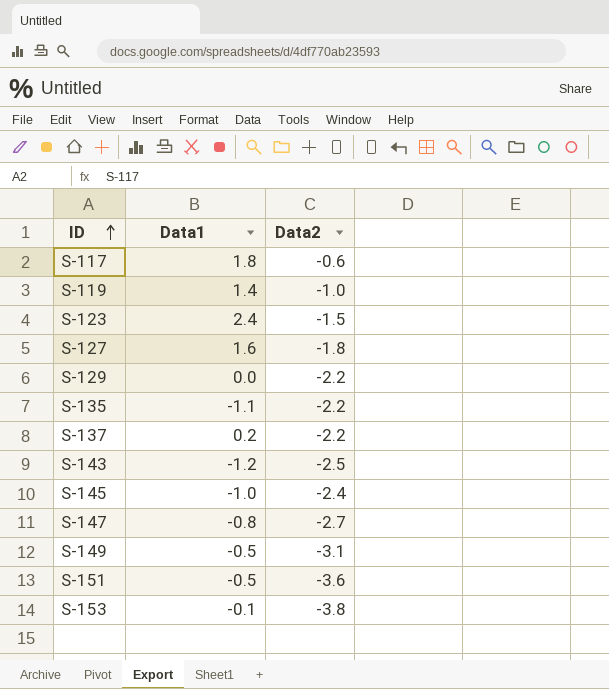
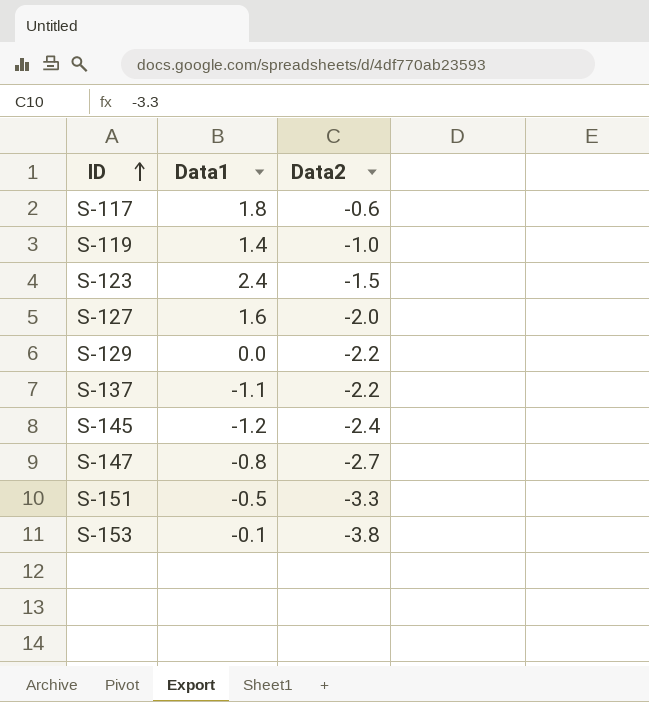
row S-135: -1.1 | -2.2 -> none
row S-143: -1.2 | -2.5 -> none
row S-149: -0.5 | -3.1 -> none
S-127 | Data2: -1.8 -> -2.0
S-137 | Data1: 0.2 -> -1.1
S-145 | Data1: -1.0 -> -1.2
S-151 | Data2: -3.6 -> -3.3

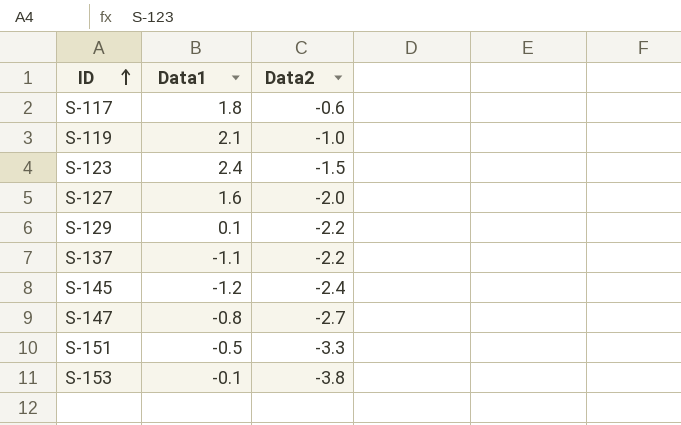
S-119 | Data1: 1.4 -> 2.1
S-129 | Data1: 0.0 -> 0.1

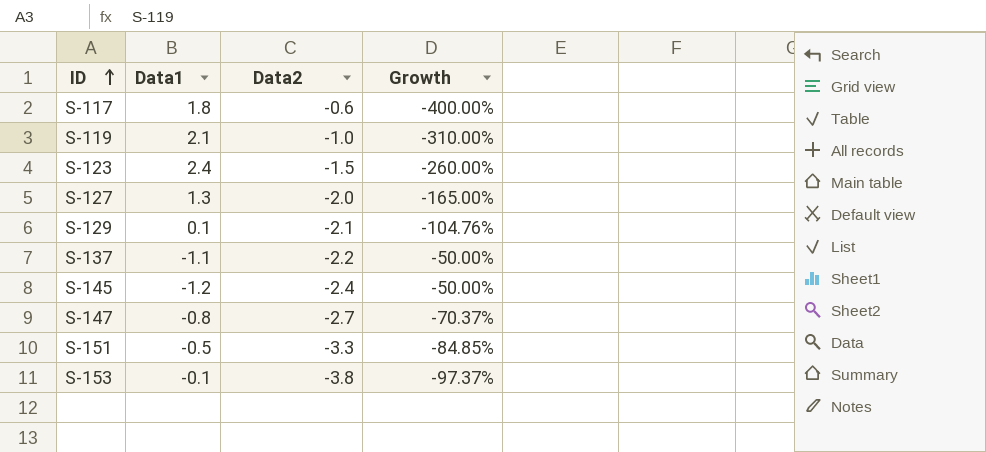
column Growth | formula: none -> ([Data1] - [Data2]) / [Data2]
S-127 | Data1: 1.6 -> 1.3
S-129 | Data2: -2.2 -> -2.1

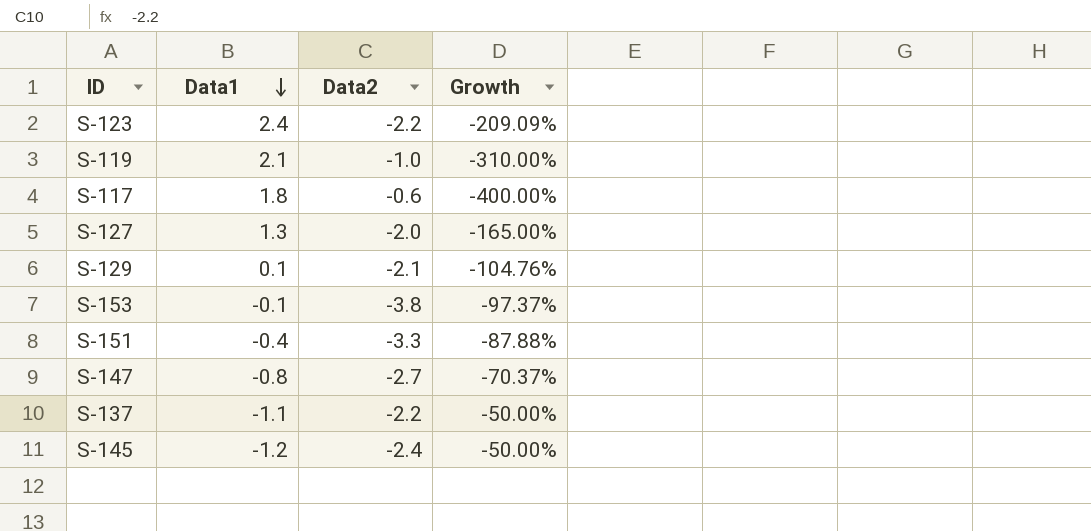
row order: ID ascending -> Data1 descending
S-123 | Data2: -1.5 -> -2.2
S-123 | Growth: -260.00% -> -209.09%
S-151 | Data1: -0.5 -> -0.4
S-151 | Growth: -84.85% -> -87.88%

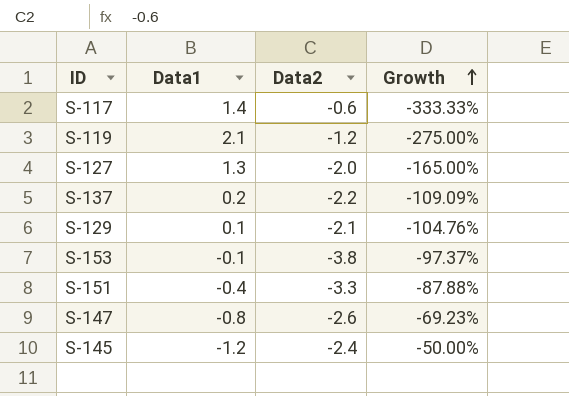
row order: Data1 descending -> Growth ascending
row S-123: 2.4 | -2.2 | -209.09% -> none
S-117 | Data1: 1.8 -> 1.4
S-117 | Growth: -400.00% -> -333.33%
S-119 | Data2: -1.0 -> -1.2
S-119 | Growth: -310.00% -> -275.00%
S-137 | Data1: -1.1 -> 0.2
S-137 | Growth: -50.00% -> -109.09%
S-147 | Data2: -2.7 -> -2.6
S-147 | Growth: -70.37% -> -69.23%

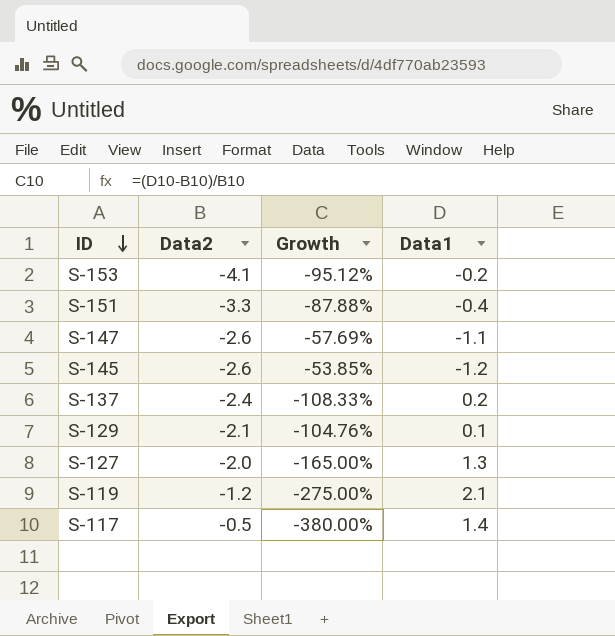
row order: Growth ascending -> ID descending
column Data1 | position: 2 -> 4
S-153 | Data2: -3.8 -> -4.1
S-153 | Growth: -97.37% -> -95.12%
S-153 | Data1: -0.1 -> -0.2
S-147 | Growth: -69.23% -> -57.69%
S-147 | Data1: -0.8 -> -1.1
S-145 | Data2: -2.4 -> -2.6
S-145 | Growth: -50.00% -> -53.85%
S-137 | Data2: -2.2 -> -2.4
S-137 | Growth: -109.09% -> -108.33%
S-117 | Data2: -0.6 -> -0.5
S-117 | Growth: -333.33% -> -380.00%

